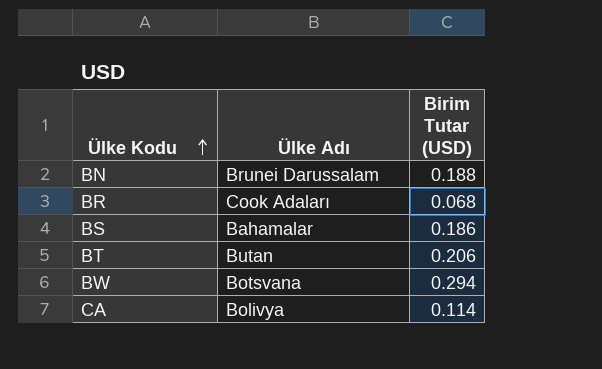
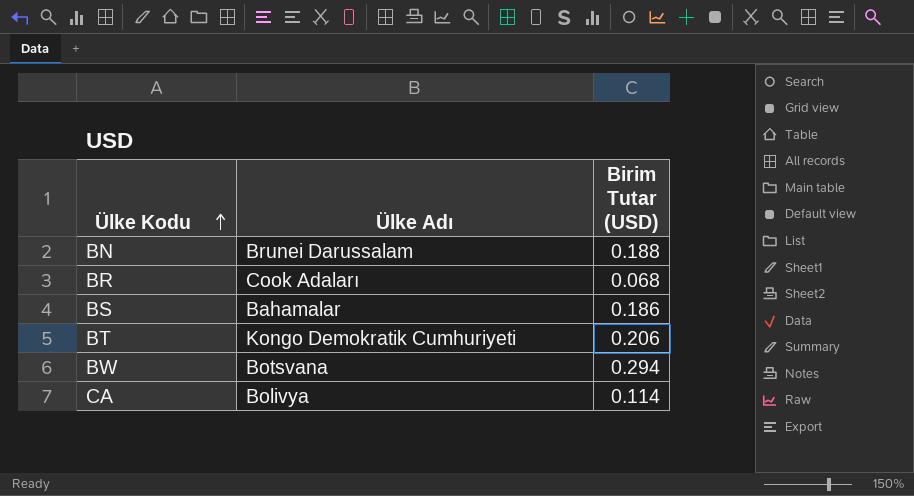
BT | Ülke Adı: Butan -> Kongo Demokratik Cumhuriyeti

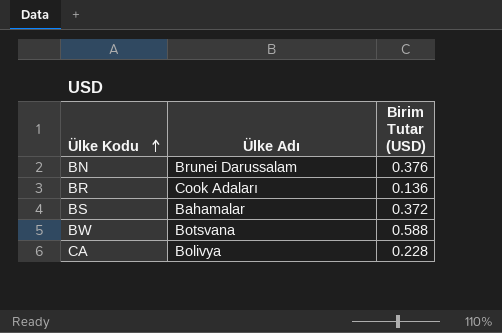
row BT: Kongo Demokratik Cumhuriyeti | 0.206 -> none
BN | Birim Tutar (USD): 0.188 -> 0.376
BR | Birim Tutar (USD): 0.068 -> 0.136
BS | Birim Tutar (USD): 0.186 -> 0.372
BW | Birim Tutar (USD): 0.294 -> 0.588
CA | Birim Tutar (USD): 0.114 -> 0.228

